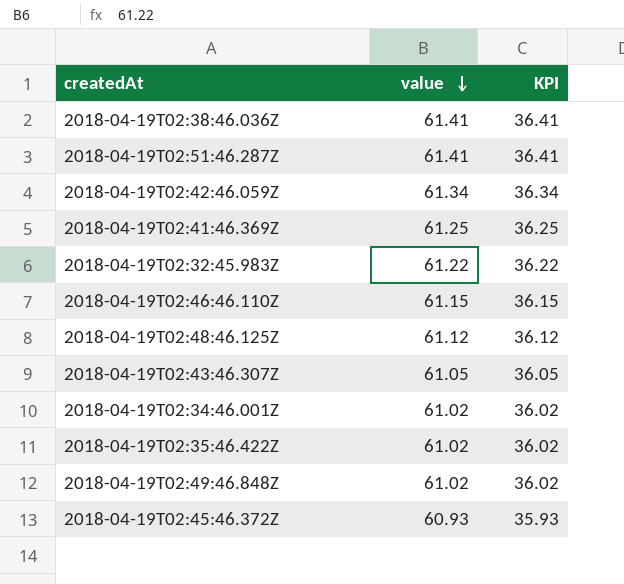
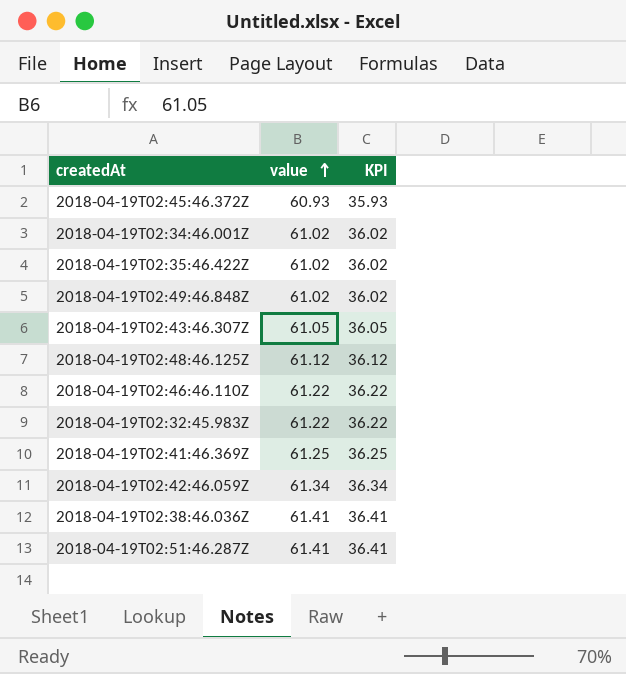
row order: value descending -> value ascending
2018-04-19T02:46:46.110Z | value: 61.15 -> 61.22
2018-04-19T02:46:46.110Z | KPI: 36.15 -> 36.22

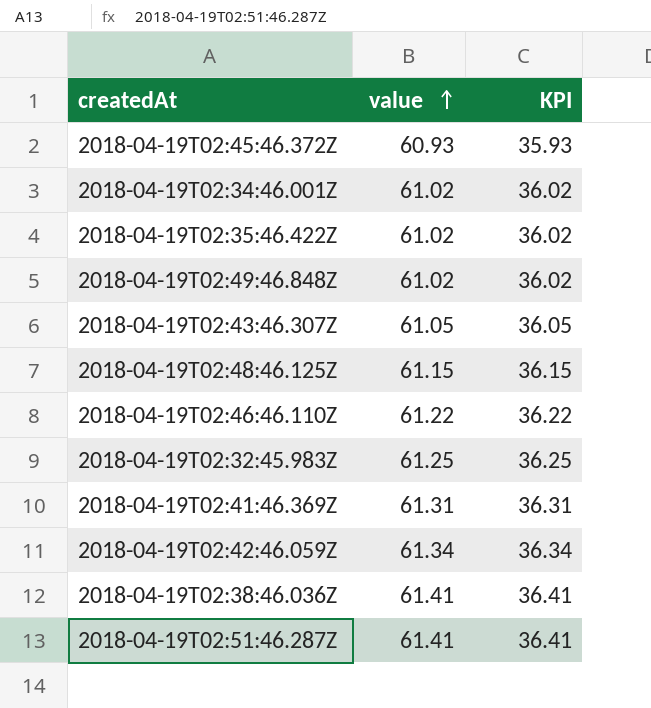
2018-04-19T02:48:46.125Z | value: 61.12 -> 61.15
2018-04-19T02:48:46.125Z | KPI: 36.12 -> 36.15
2018-04-19T02:32:45.983Z | value: 61.22 -> 61.25
2018-04-19T02:32:45.983Z | KPI: 36.22 -> 36.25
2018-04-19T02:41:46.369Z | value: 61.25 -> 61.31
2018-04-19T02:41:46.369Z | KPI: 36.25 -> 36.31

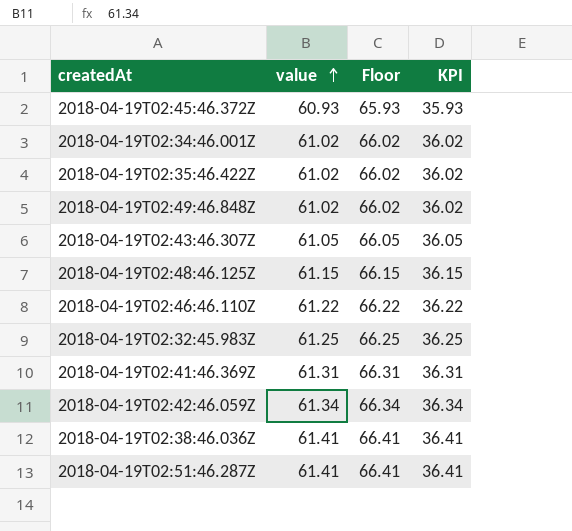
column Floor | formula: none -> [value] + 5

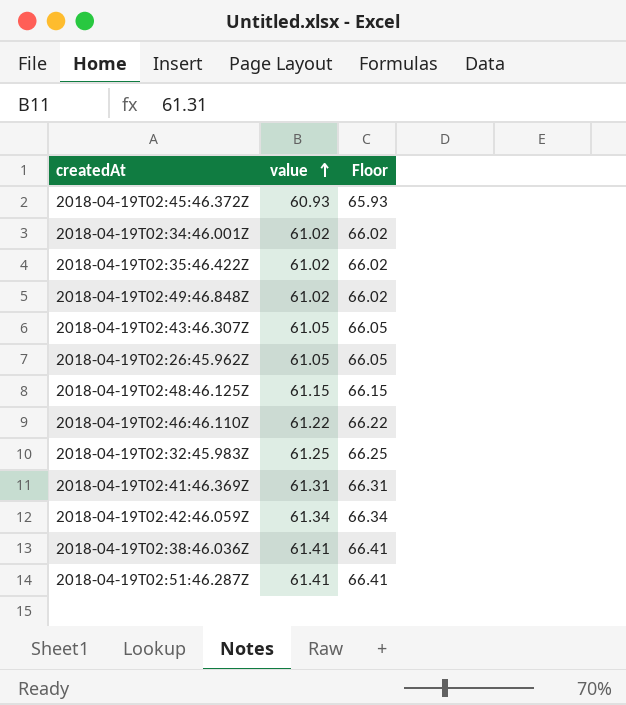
column KPI | formula: [value] - 25 -> none
row 2018-04-19T02:26:45.962Z: none -> 61.05 | 66.05

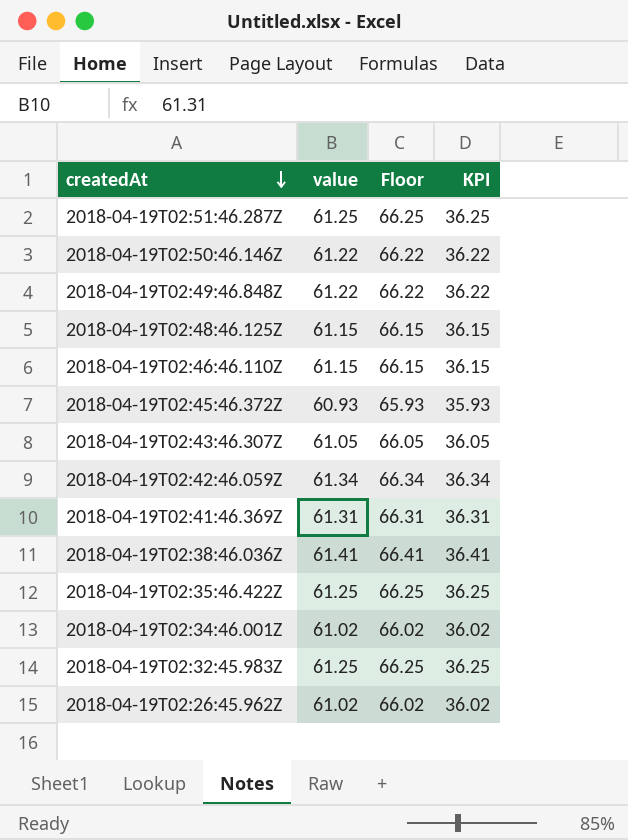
row order: value ascending -> createdAt descending
column KPI | formula: none -> [value] - 25
2018-04-19T02:51:46.287Z | value: 61.41 -> 61.25
2018-04-19T02:51:46.287Z | Floor: 66.41 -> 66.25
row 2018-04-19T02:50:46.146Z: none -> 61.22 | 66.22 | 36.22
2018-04-19T02:49:46.848Z | value: 61.02 -> 61.22
2018-04-19T02:49:46.848Z | Floor: 66.02 -> 66.22
2018-04-19T02:46:46.110Z | value: 61.22 -> 61.15
2018-04-19T02:46:46.110Z | Floor: 66.22 -> 66.15
2018-04-19T02:35:46.422Z | value: 61.02 -> 61.25
2018-04-19T02:35:46.422Z | Floor: 66.02 -> 66.25
2018-04-19T02:26:45.962Z | value: 61.05 -> 61.02
2018-04-19T02:26:45.962Z | Floor: 66.05 -> 66.02

